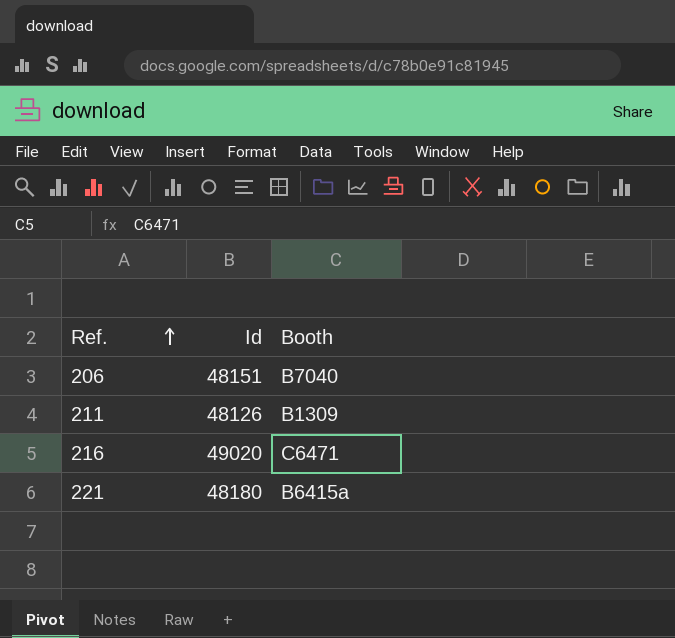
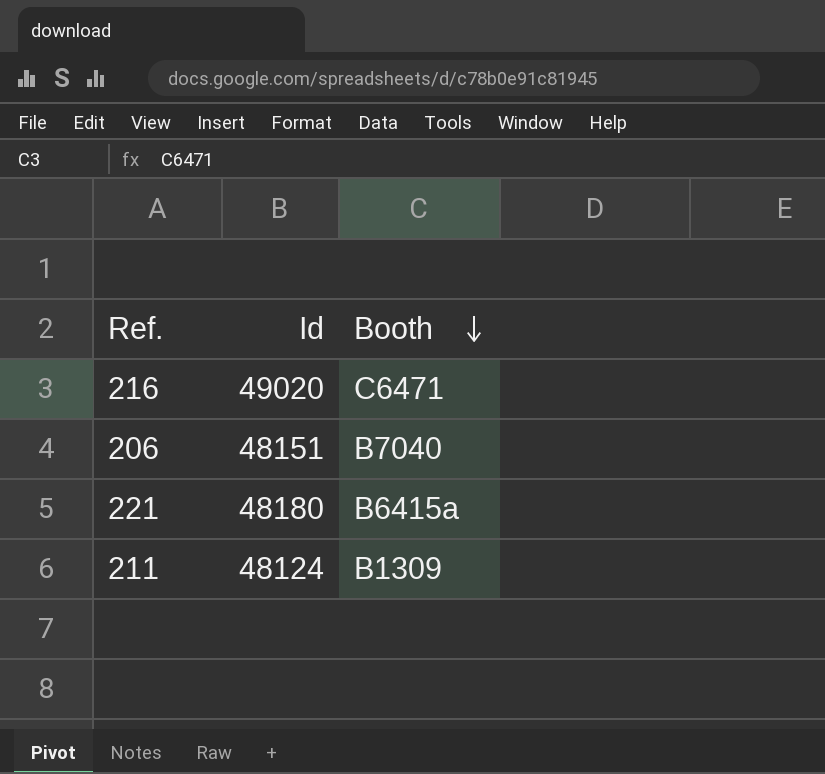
row order: Ref. ascending -> Booth descending
211 | Id: 48126 -> 48124

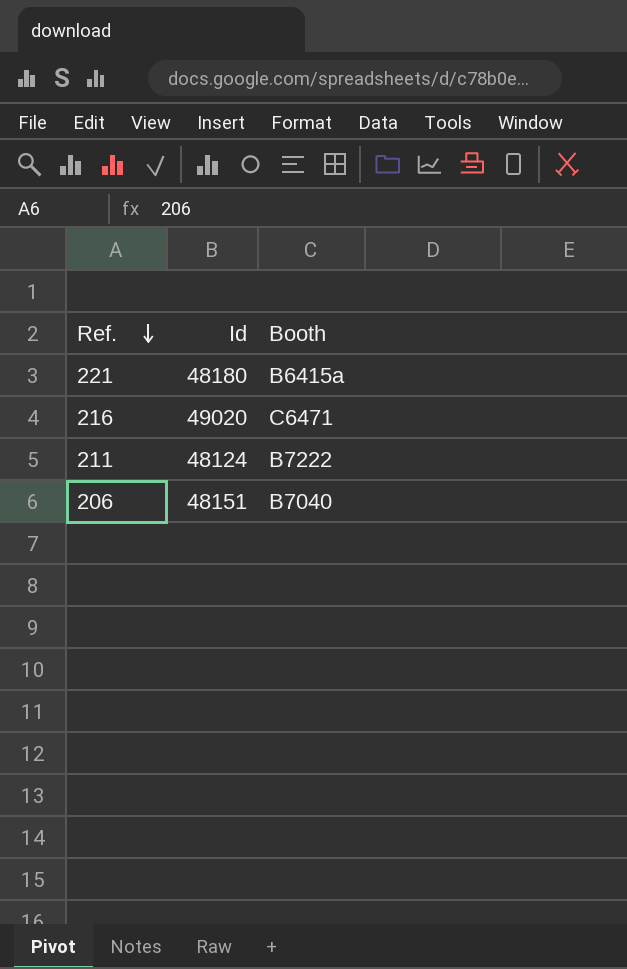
row order: Booth descending -> Ref. descending
211 | Booth: B1309 -> B7222

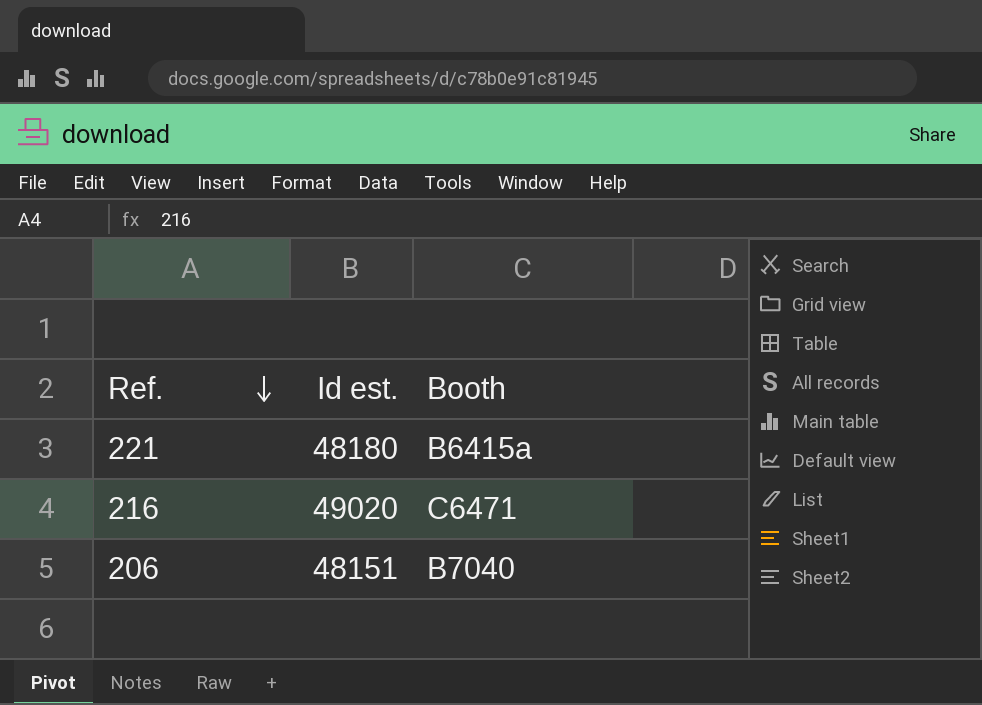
column name: Id -> Id est.
row 211: 48124 | B7222 -> none

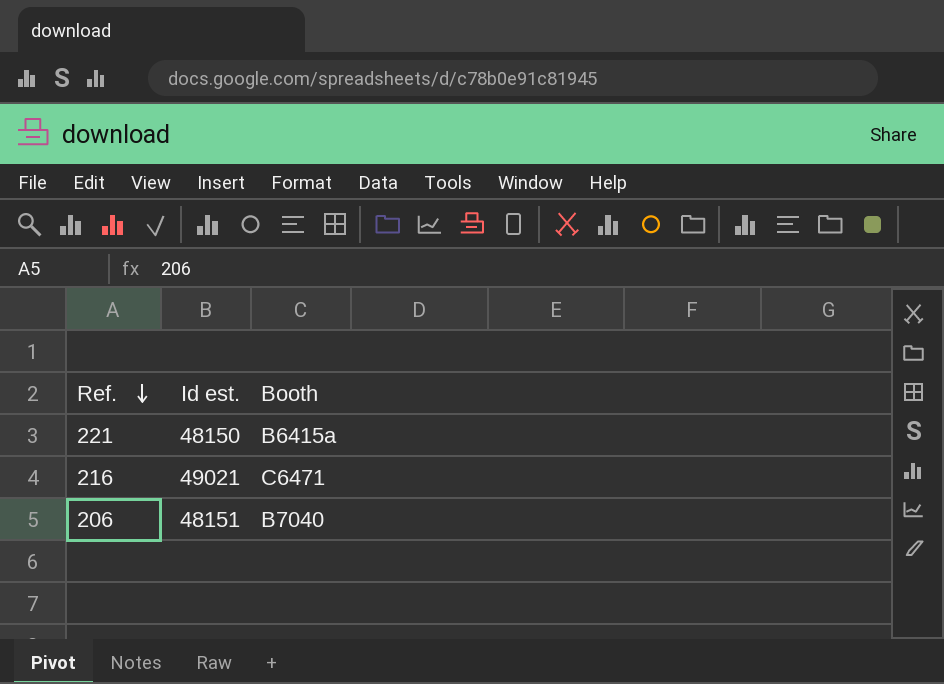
221 | Id est.: 48180 -> 48150
216 | Id est.: 49020 -> 49021

